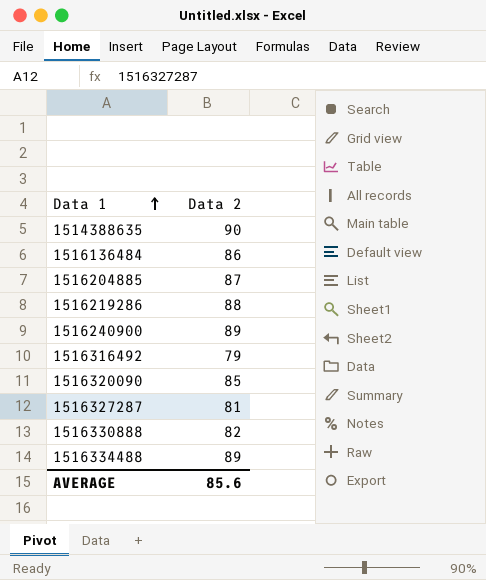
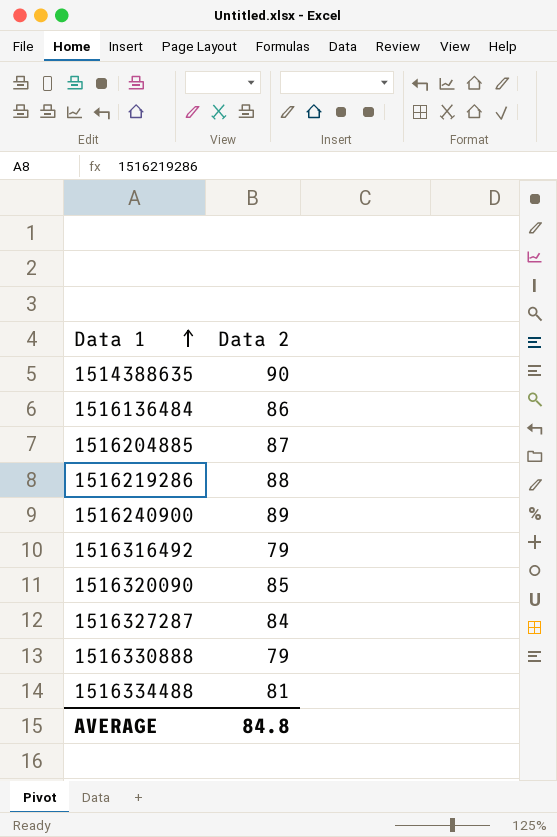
1516327287 | Data 2: 81 -> 84
1516330888 | Data 2: 82 -> 79
1516334488 | Data 2: 89 -> 81
AVERAGE | Data 2: 85.6 -> 84.8

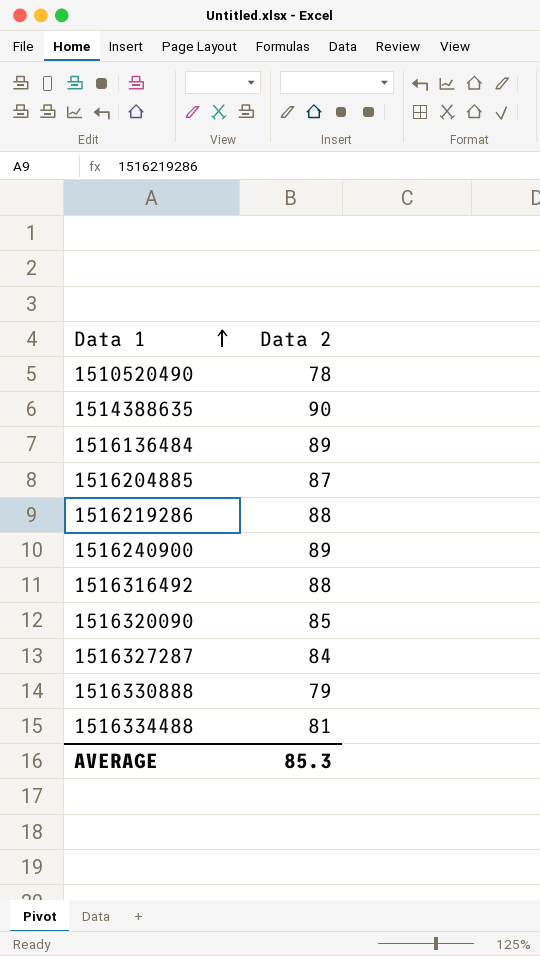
row 1510520490: none -> 78
1516136484 | Data 2: 86 -> 89
1516316492 | Data 2: 79 -> 88
AVERAGE | Data 2: 84.8 -> 85.3

